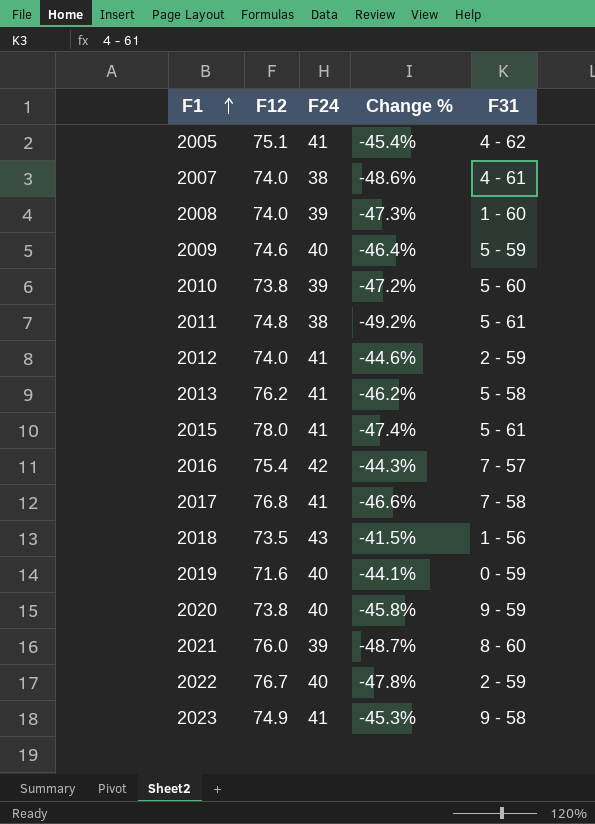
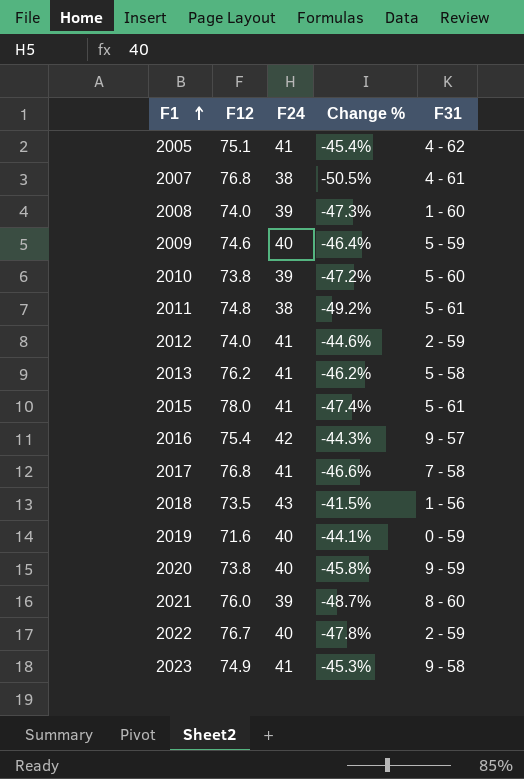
2007 | F12: 74.0 -> 76.8
2007 | Change %: -48.6% -> -50.5%
2016 | F31: 7 - 57 -> 9 - 57

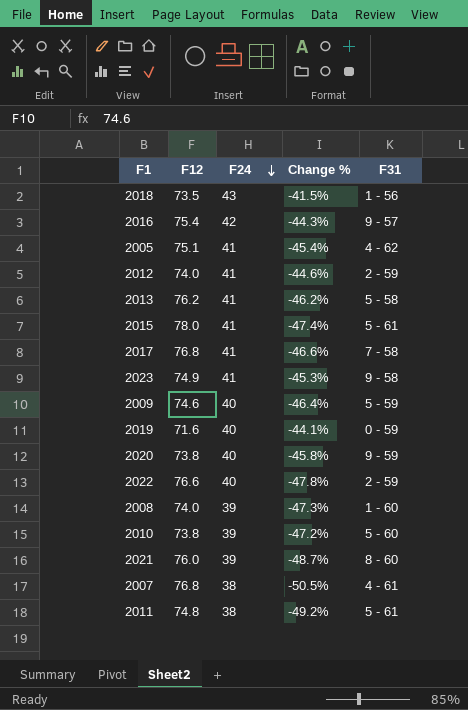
row order: F1 ascending -> F24 descending
2022 | F12: 76.7 -> 76.6

